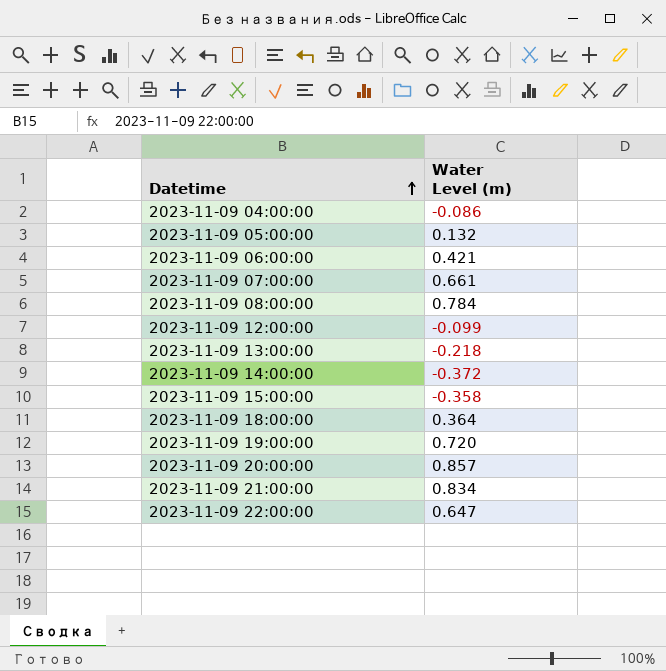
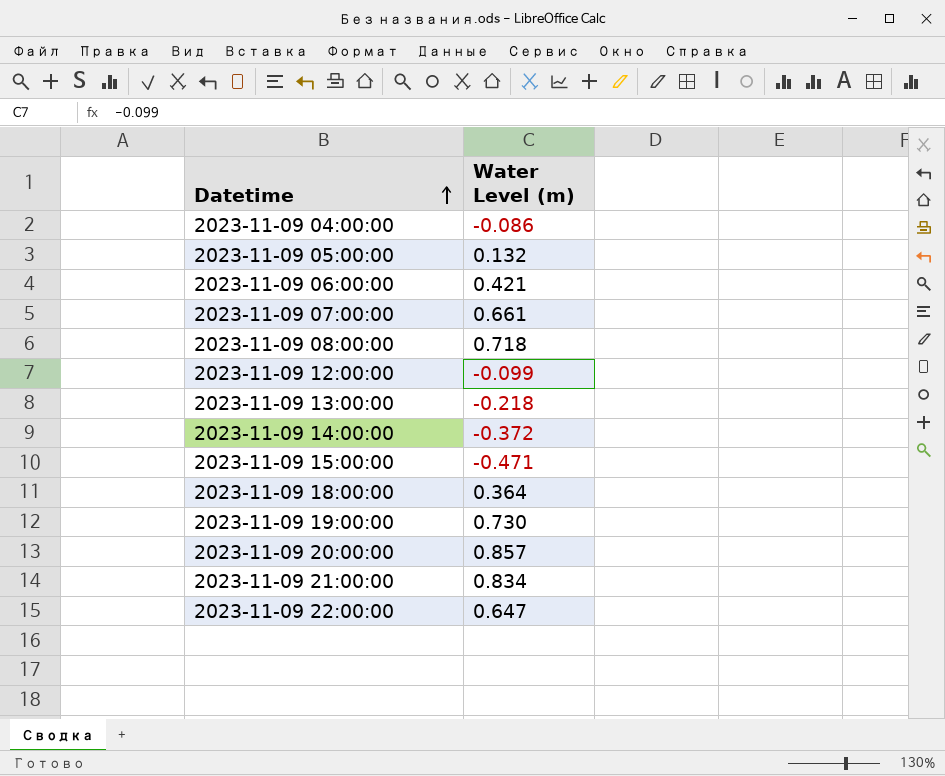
2023-11-09 08:00:00 | Water Level (m): 0.784 -> 0.718
2023-11-09 15:00:00 | Water Level (m): -0.358 -> -0.471
2023-11-09 19:00:00 | Water Level (m): 0.720 -> 0.730

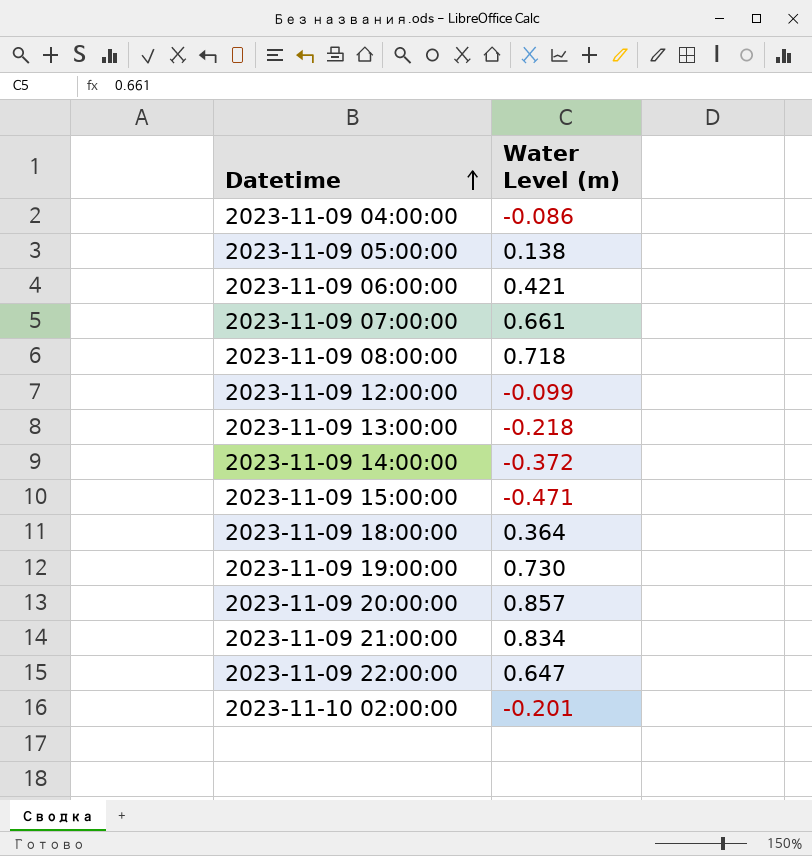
2023-11-09 05:00:00 | Water Level (m): 0.132 -> 0.138
row 2023-11-10 02:00:00: none -> -0.201

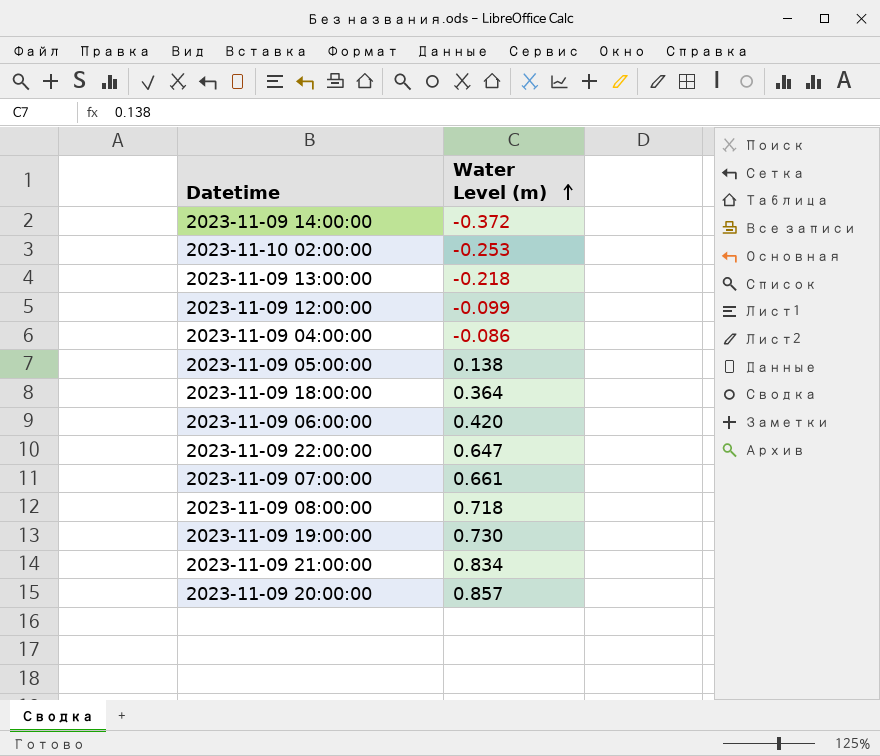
row order: Datetime ascending -> Water Level (m) ascending
row 2023-11-09 15:00:00: -0.471 -> none
2023-11-10 02:00:00 | Water Level (m): -0.201 -> -0.253
2023-11-09 06:00:00 | Water Level (m): 0.421 -> 0.420

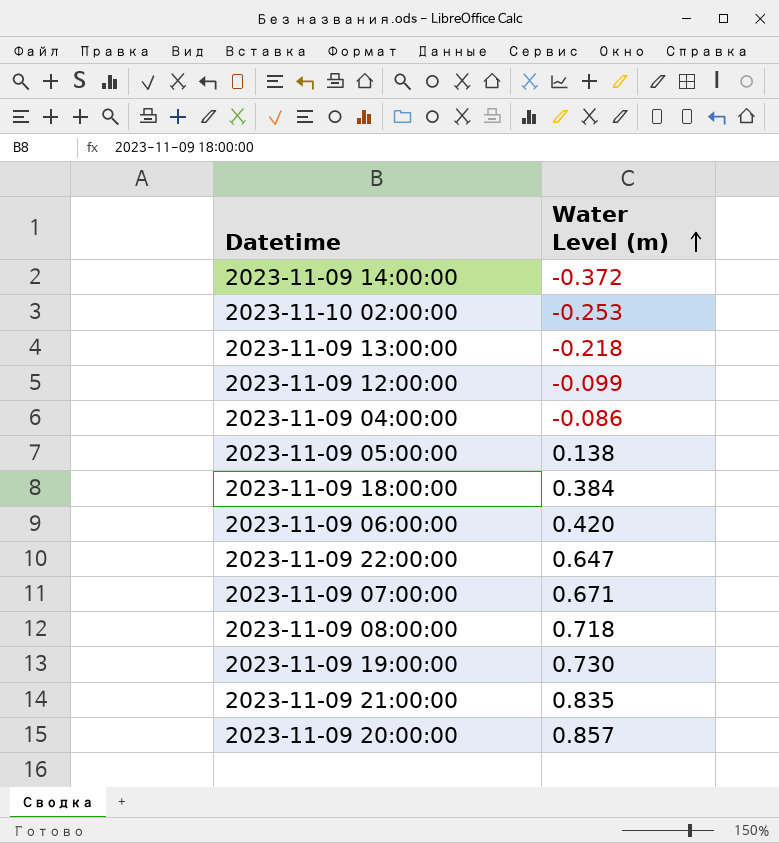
2023-11-09 18:00:00 | Water Level (m): 0.364 -> 0.384
2023-11-09 07:00:00 | Water Level (m): 0.661 -> 0.671
2023-11-09 21:00:00 | Water Level (m): 0.834 -> 0.835

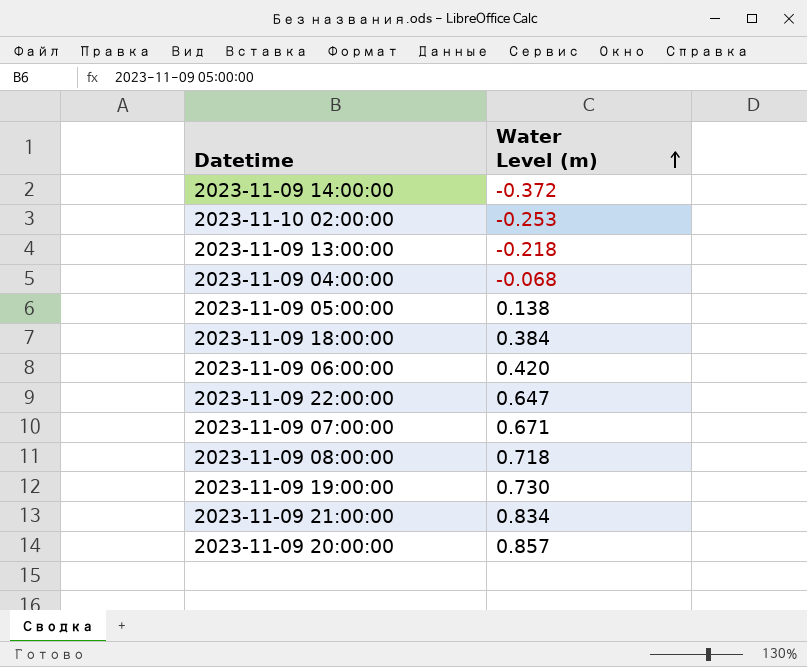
row 2023-11-09 12:00:00: -0.099 -> none
2023-11-09 04:00:00 | Water Level (m): -0.086 -> -0.068
2023-11-09 21:00:00 | Water Level (m): 0.835 -> 0.834

